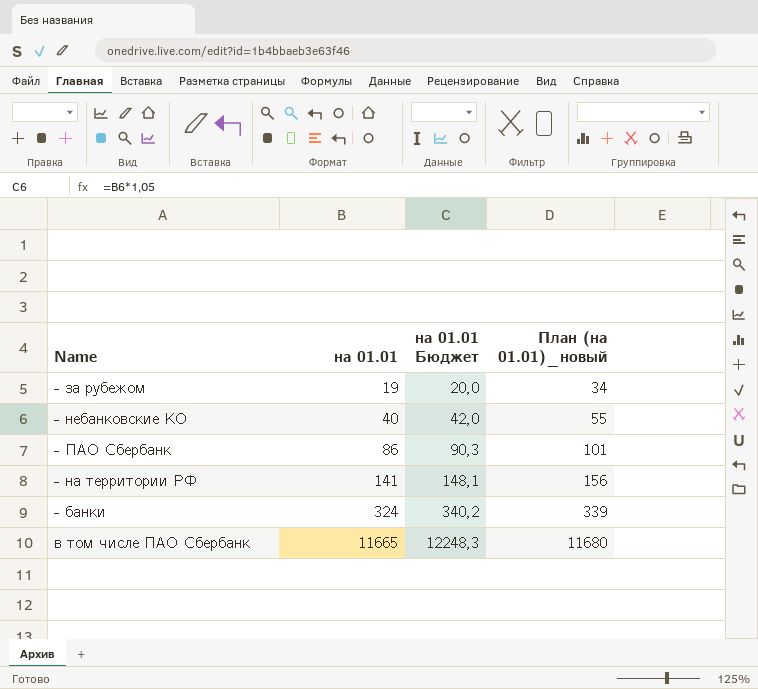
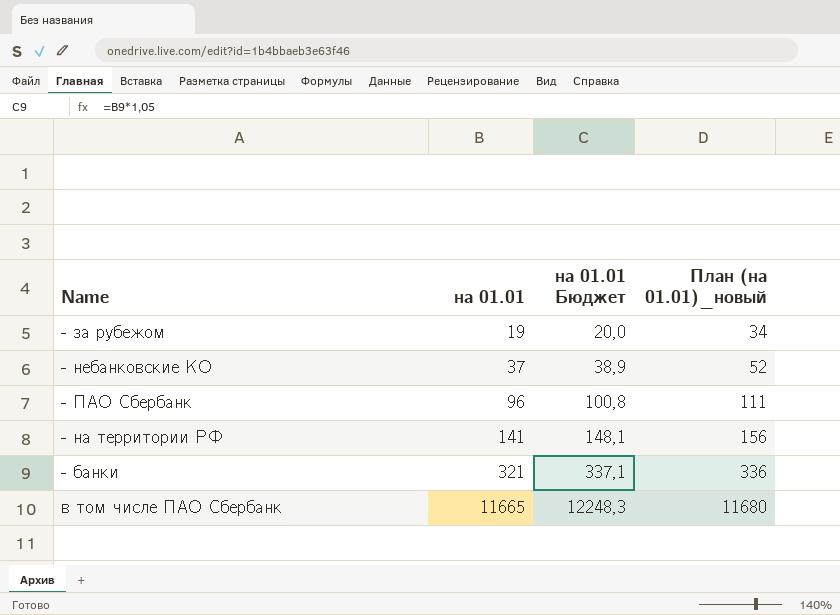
- небанковские КО | на 01.01: 40 -> 37
- небанковские КО | на 01.01 Бюджет: 42,0 -> 38,9
- небанковские КО | План (на 01.01)_новый: 55 -> 52
- ПАО Сбербанк | на 01.01: 86 -> 96
- ПАО Сбербанк | на 01.01 Бюджет: 90,3 -> 100,8
- ПАО Сбербанк | План (на 01.01)_новый: 101 -> 111
- банки | на 01.01: 324 -> 321
- банки | на 01.01 Бюджет: 340,2 -> 337,1
- банки | План (на 01.01)_новый: 339 -> 336

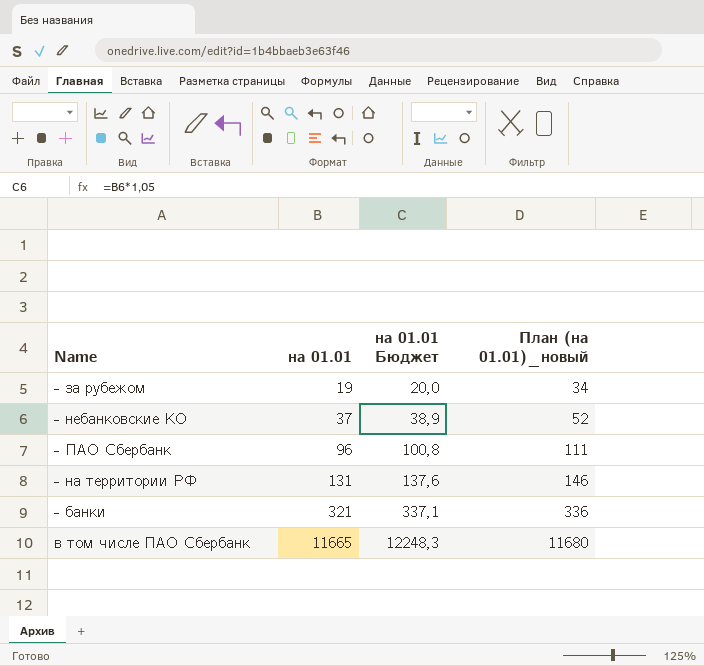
- на территории РФ | на 01.01: 141 -> 131
- на территории РФ | на 01.01 Бюджет: 148,1 -> 137,6
- на территории РФ | План (на 01.01)_новый: 156 -> 146

